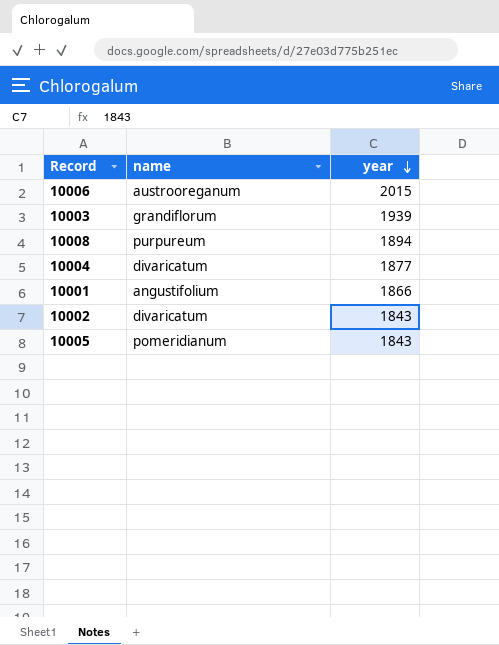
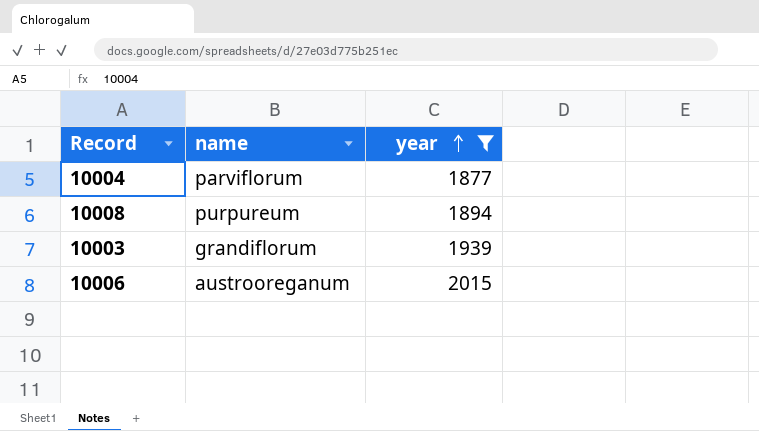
filter: none -> year >= 1877
row order: year descending -> year ascending
10004 | name: divaricatum -> parviflorum

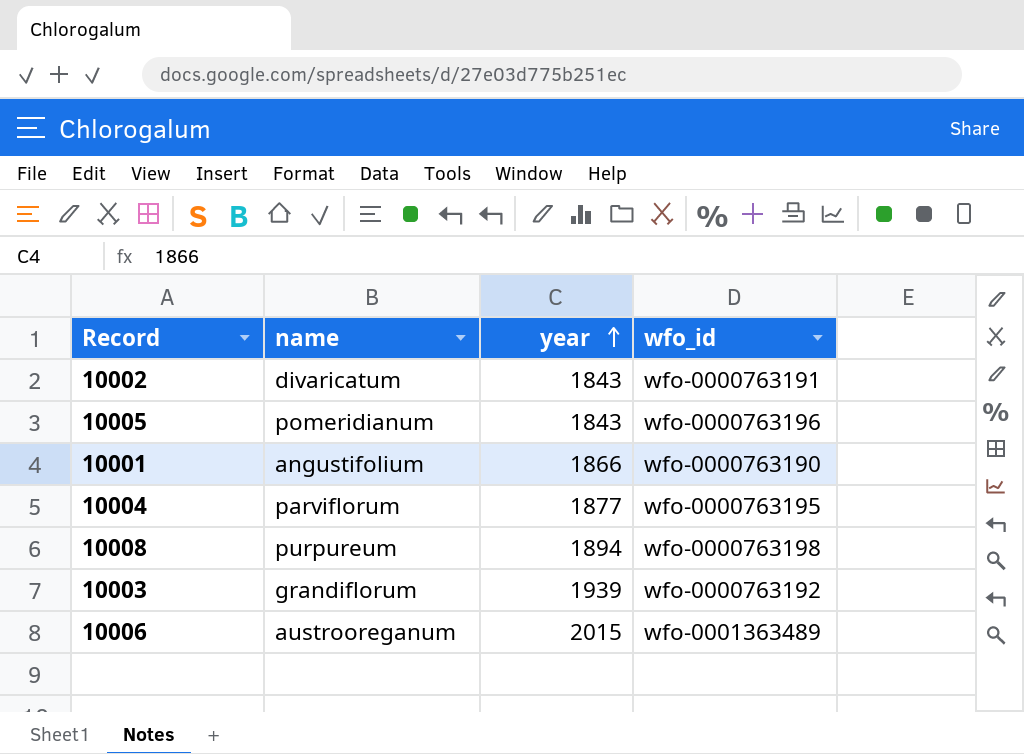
filter: year >= 1877 -> none
column wfo_id | position: none -> 4

